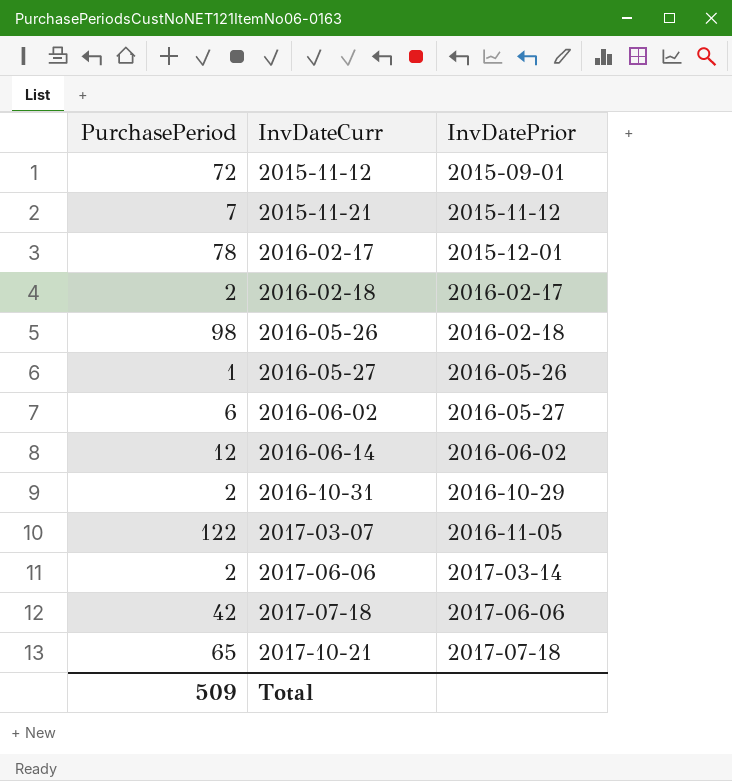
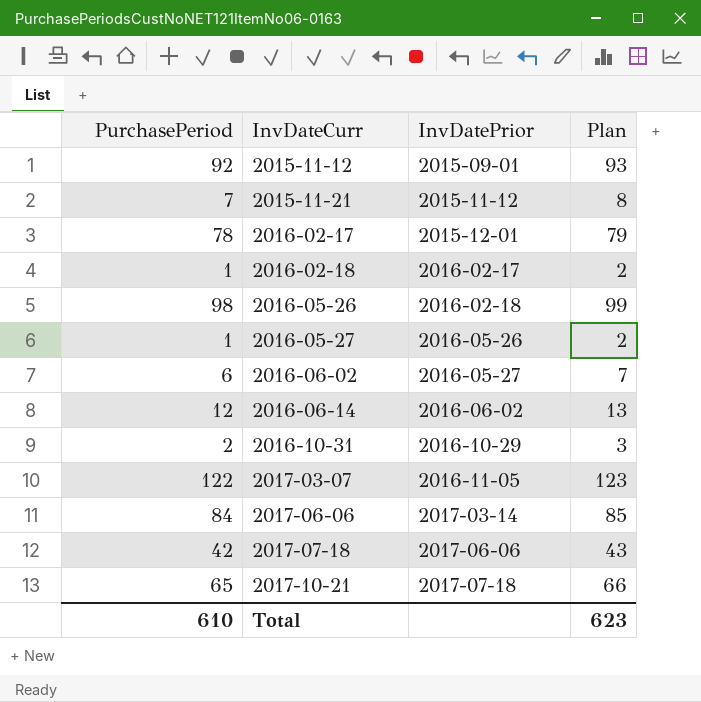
column Plan | formula: none -> [PurchasePeriod] + 1
2015-11-12 | PurchasePeriod: 72 -> 92
2016-02-18 | PurchasePeriod: 2 -> 1
2017-06-06 | PurchasePeriod: 2 -> 84
Total | PurchasePeriod: 509 -> 610

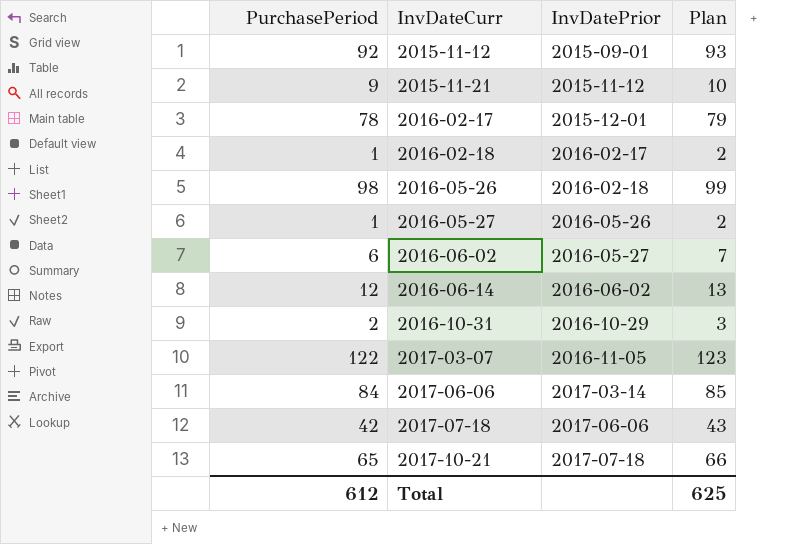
2015-11-21 | PurchasePeriod: 7 -> 9
2015-11-21 | Plan: 8 -> 10
Total | PurchasePeriod: 610 -> 612
Total | Plan: 623 -> 625

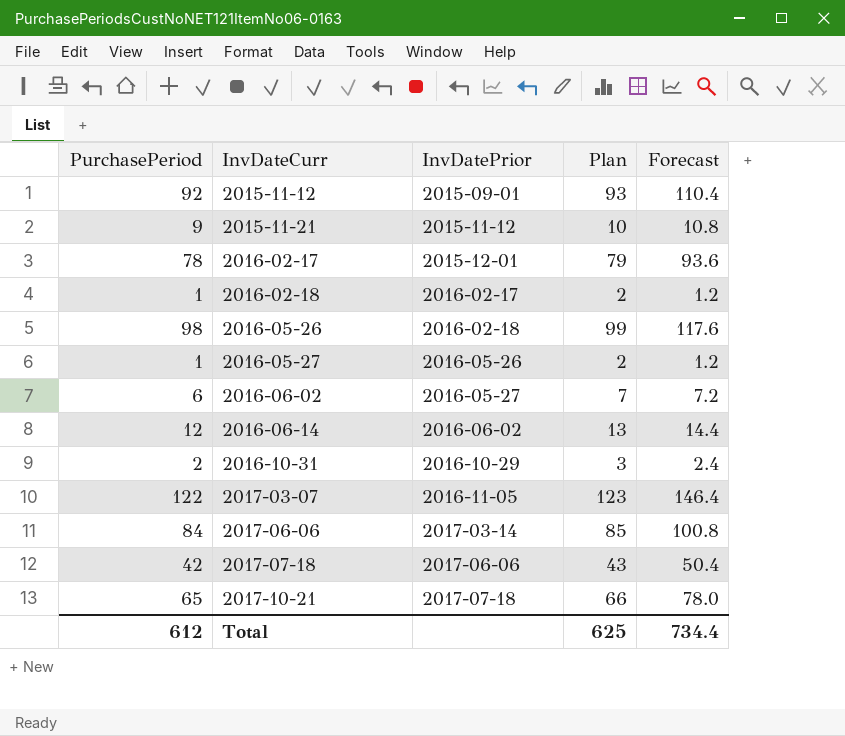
column Forecast | formula: none -> [PurchasePeriod] * 1.2

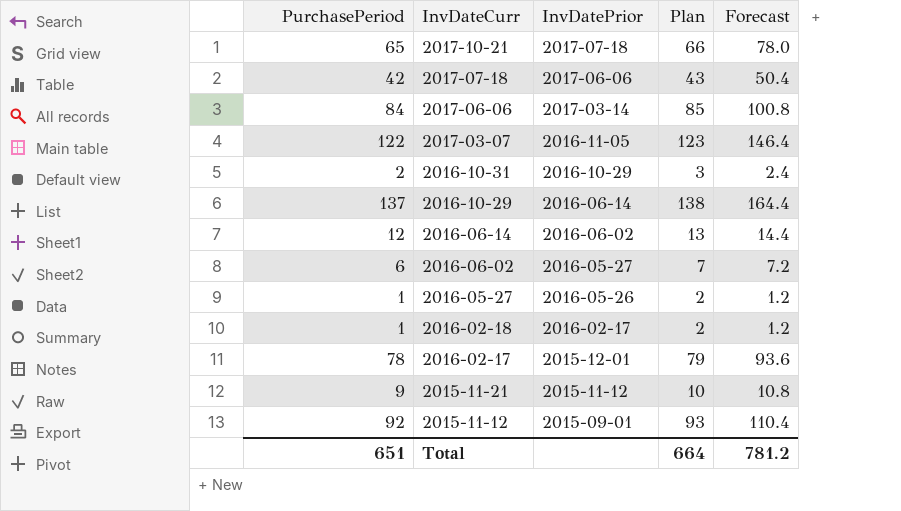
row order: InvDateCurr ascending -> InvDateCurr descending
row 2016-05-26: 98 | 2016-02-18 | 99 | 117.6 -> none
row 2016-10-29: none -> 137 | 2016-06-14 | 138 | 164.4
Total | PurchasePeriod: 612 -> 651
Total | Plan: 625 -> 664
Total | Forecast: 734.4 -> 781.2

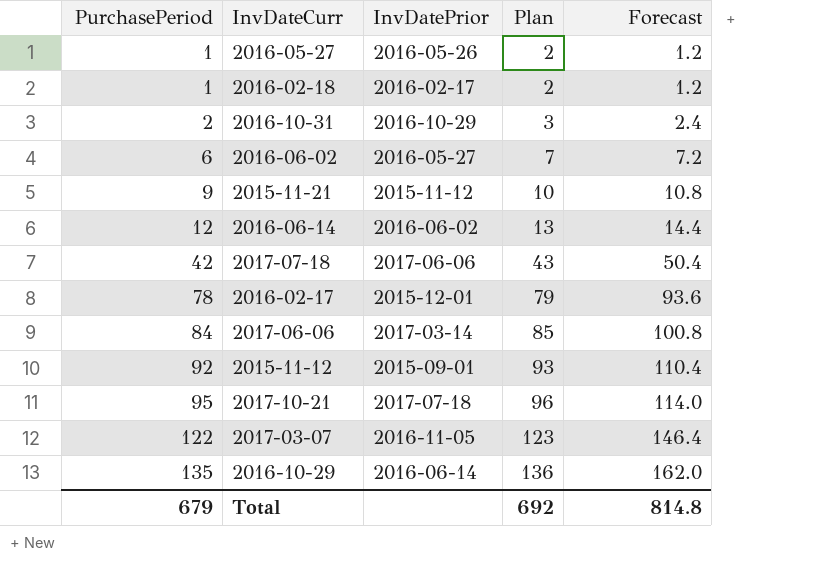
row order: InvDateCurr descending -> PurchasePeriod ascending
2017-10-21 | PurchasePeriod: 65 -> 95
2017-10-21 | Plan: 66 -> 96
2017-10-21 | Forecast: 78.0 -> 114.0
2016-10-29 | PurchasePeriod: 137 -> 135
2016-10-29 | Plan: 138 -> 136
2016-10-29 | Forecast: 164.4 -> 162.0
Total | PurchasePeriod: 651 -> 679
Total | Plan: 664 -> 692
Total | Forecast: 781.2 -> 814.8

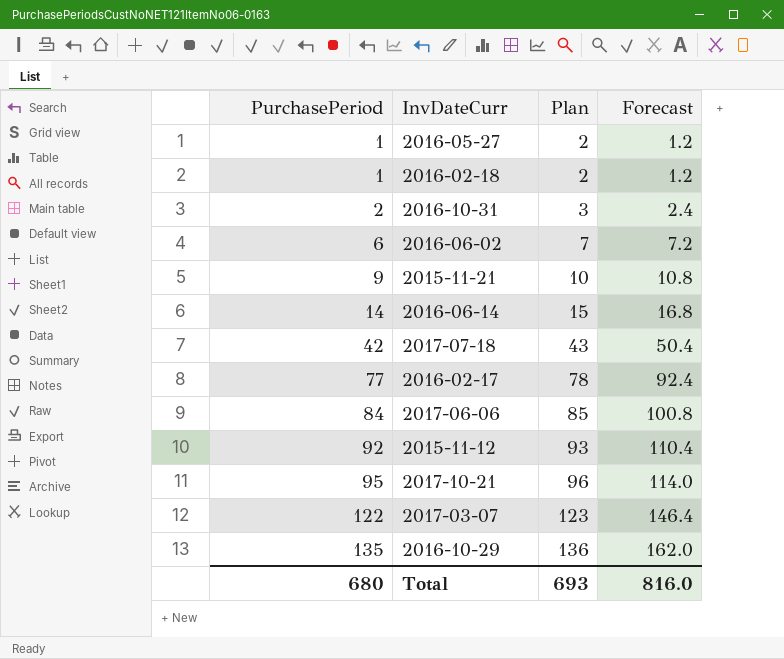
column InvDatePrior | position: 3 -> none
2016-06-14 | PurchasePeriod: 12 -> 14
2016-06-14 | Plan: 13 -> 15
2016-06-14 | Forecast: 14.4 -> 16.8
2016-02-17 | PurchasePeriod: 78 -> 77
2016-02-17 | Plan: 79 -> 78
2016-02-17 | Forecast: 93.6 -> 92.4
Total | PurchasePeriod: 679 -> 680
Total | Plan: 692 -> 693
Total | Forecast: 814.8 -> 816.0

